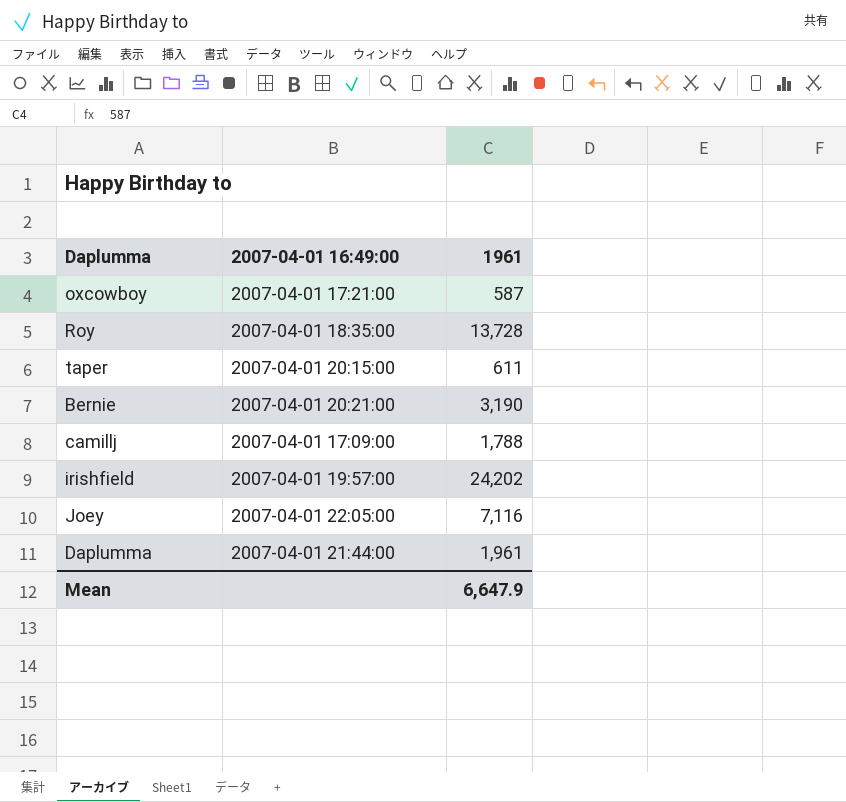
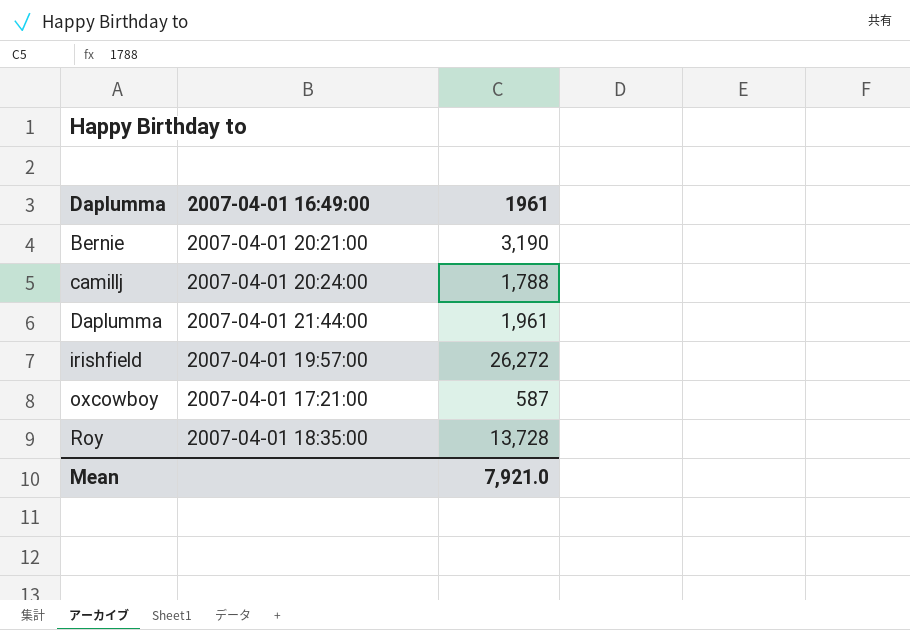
row order: none -> Daplumma ascending
row taper: 2007-04-01 20:15:00 | 611 -> none
row Joey: 2007-04-01 22:05:00 | 7,116 -> none
camillj | 2007-04-01 16:49:00: 2007-04-01 17:09:00 -> 2007-04-01 20:24:00
irishfield | 1961: 24,202 -> 26,272
Mean | 1961: 6,647.9 -> 7,921.0

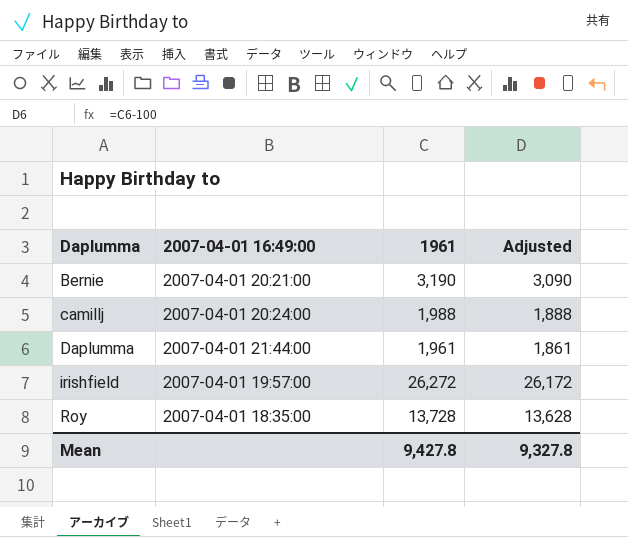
column Adjusted | formula: none -> [1961] - 100
row oxcowboy: 2007-04-01 17:21:00 | 587 -> none
camillj | 1961: 1,788 -> 1,988
Mean | 1961: 7,921.0 -> 9,427.8

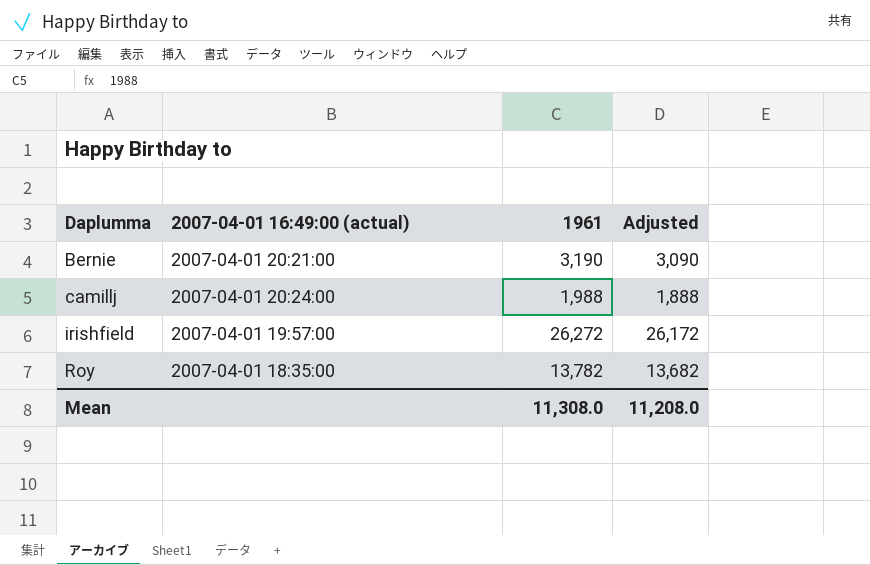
column name: 2007-04-01 16:49:00 -> 2007-04-01 16:49:00 (actual)
row Daplumma: 2007-04-01 21:44:00 | 1,961 | 1,861 -> none
Roy | 1961: 13,728 -> 13,782
Roy | Adjusted: 13,628 -> 13,682
Mean | 1961: 9,427.8 -> 11,308.0
Mean | Adjusted: 9,327.8 -> 11,208.0

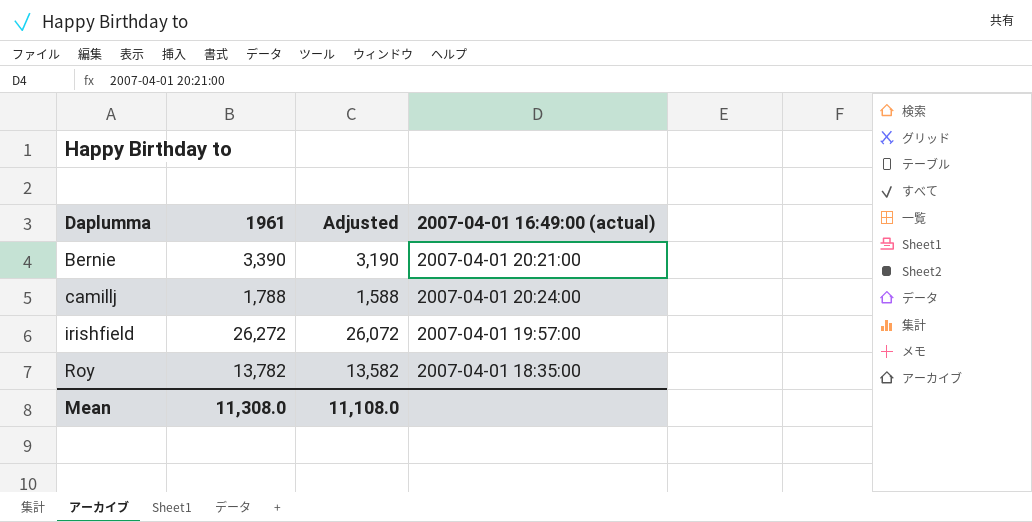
column Adjusted | formula: [1961] - 100 -> [1961] - 200
column 2007-04-01 16:49:00 (actual) | position: 2 -> 4
Bernie | 1961: 3,190 -> 3,390
camillj | 1961: 1,988 -> 1,788
Mean | Adjusted: 11,208.0 -> 11,108.0

